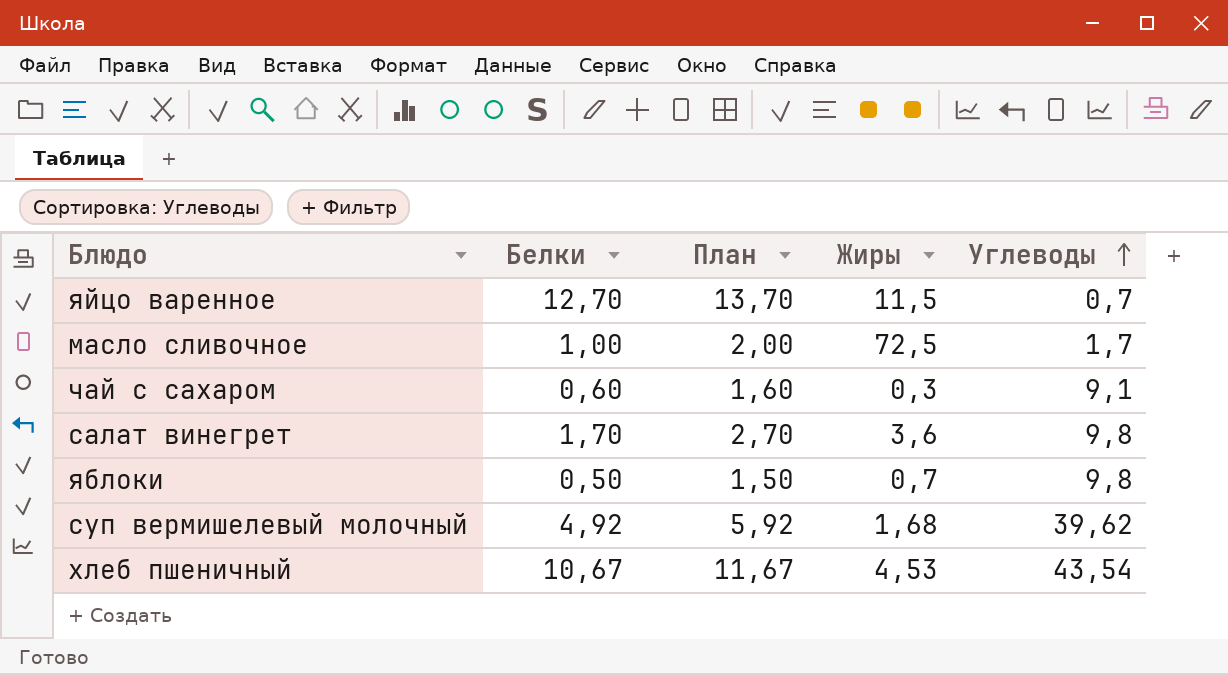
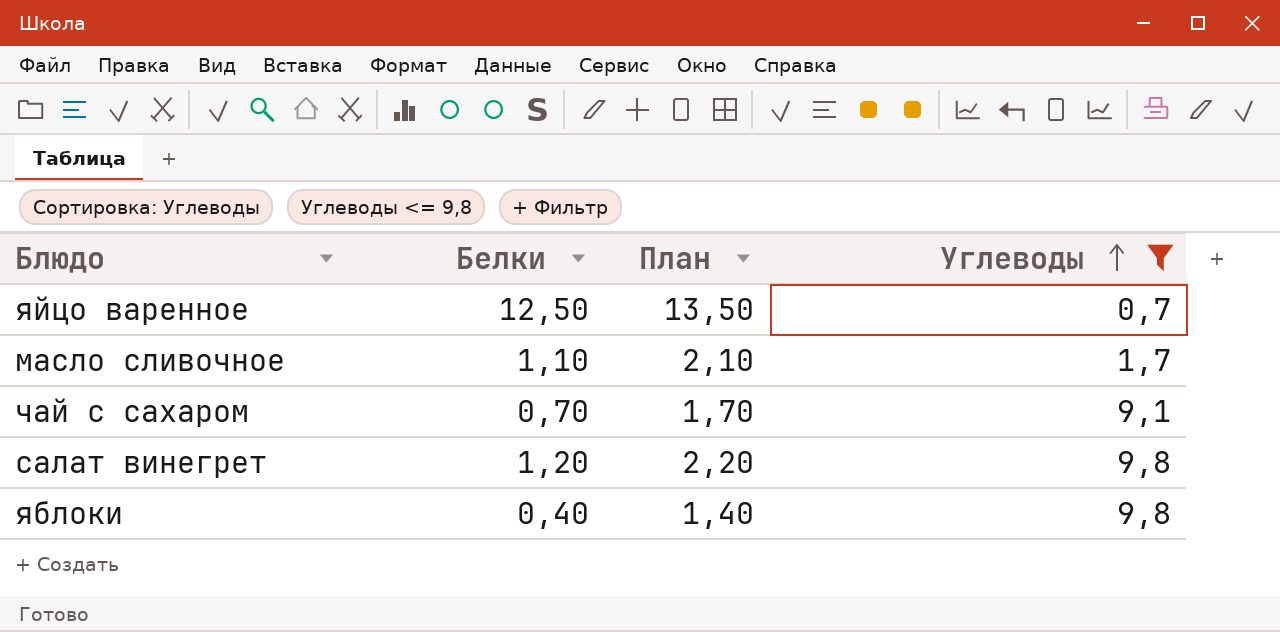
filter: none -> Углеводы <= 9,8
column Жиры | position: 4 -> none
яйцо варенное | Белки: 12,70 -> 12,50
яйцо варенное | План: 13,70 -> 13,50
масло сливочное | Белки: 1,00 -> 1,10
масло сливочное | План: 2,00 -> 2,10
чай с сахаром | Белки: 0,60 -> 0,70
чай с сахаром | План: 1,60 -> 1,70
салат винегрет | Белки: 1,70 -> 1,20
салат винегрет | План: 2,70 -> 2,20
яблоки | Белки: 0,50 -> 0,40
яблоки | План: 1,50 -> 1,40

